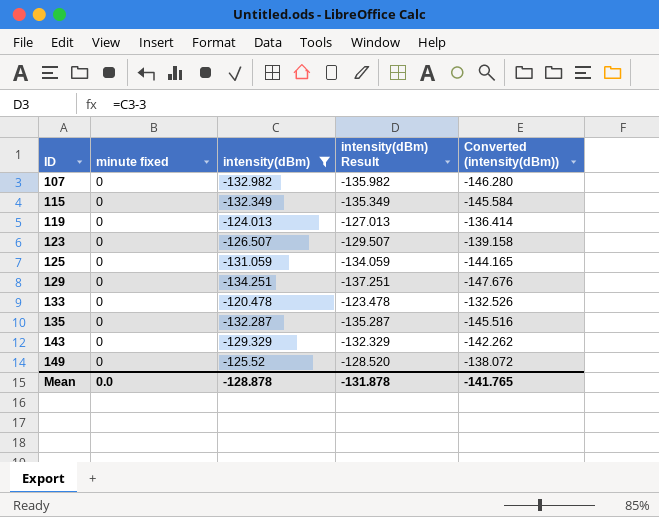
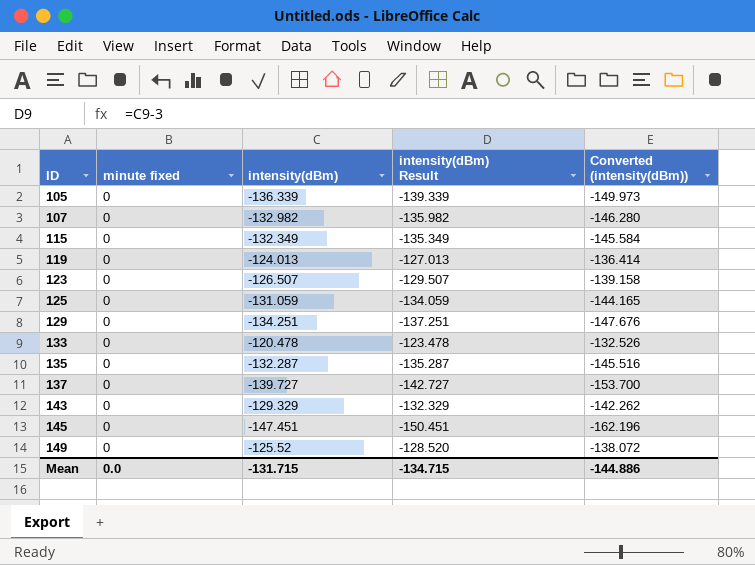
filter: intensity(dBm) >= -134.251 -> none
Mean | intensity(dBm): -128.878 -> -131.715
Mean | intensity(dBm) Result: -131.878 -> -134.715
Mean | Converted (intensity(dBm)): -141.765 -> -144.886

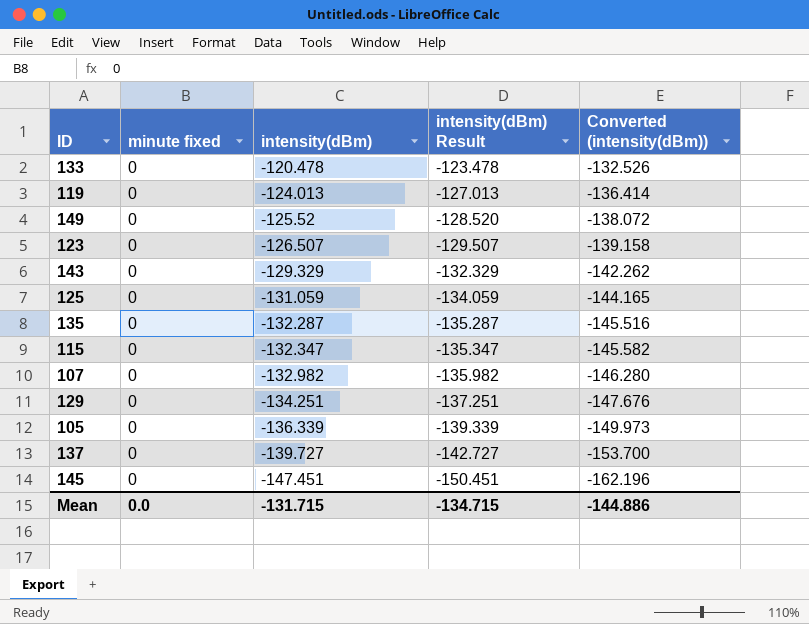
row order: ID ascending -> intensity(dBm) descending
115 | intensity(dBm): -132.349 -> -132.347
115 | intensity(dBm) Result: -135.349 -> -135.347
115 | Converted (intensity(dBm)): -145.584 -> -145.582

